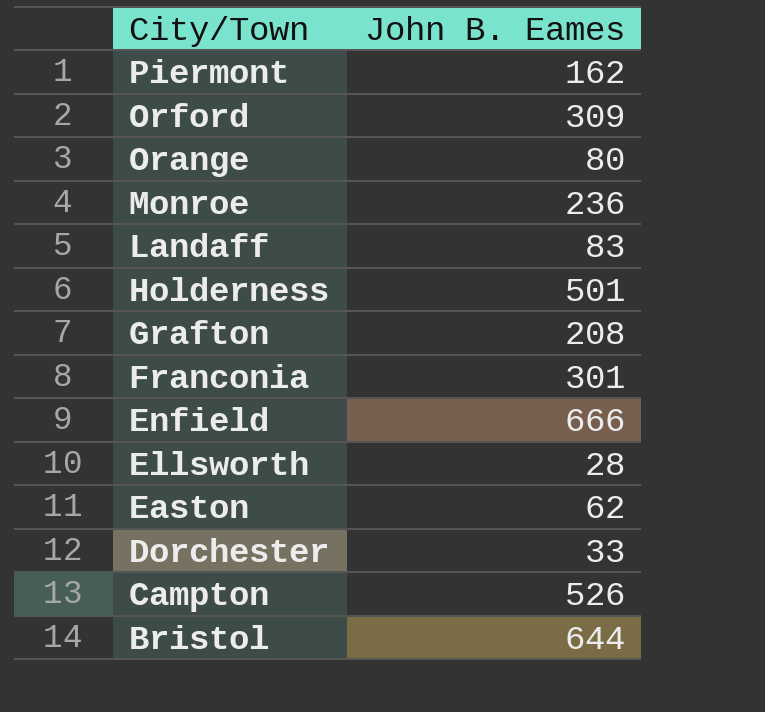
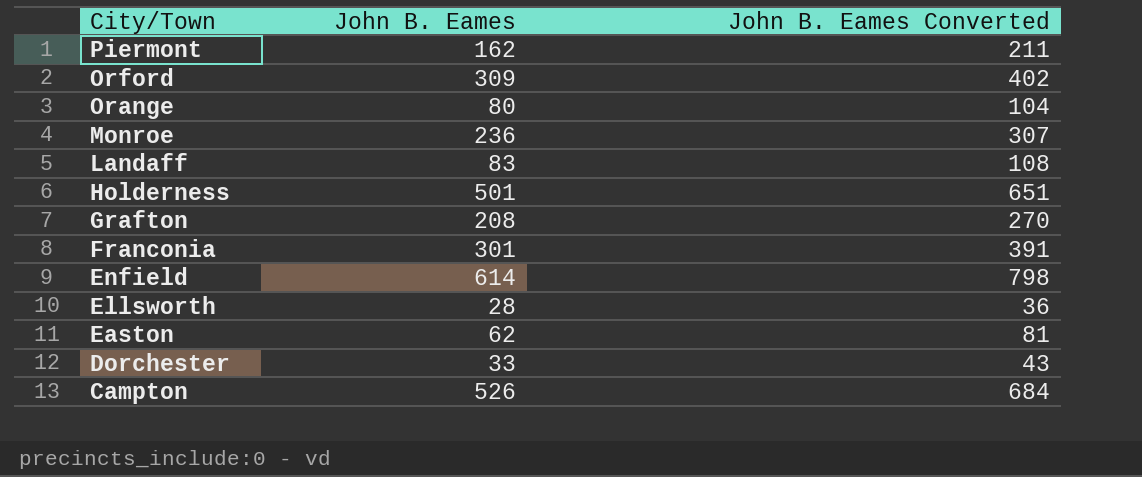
column John B. Eames Converted | formula: none -> [John B. Eames] * 1.3
row Bristol: 644 -> none
Enfield | John B. Eames: 666 -> 614

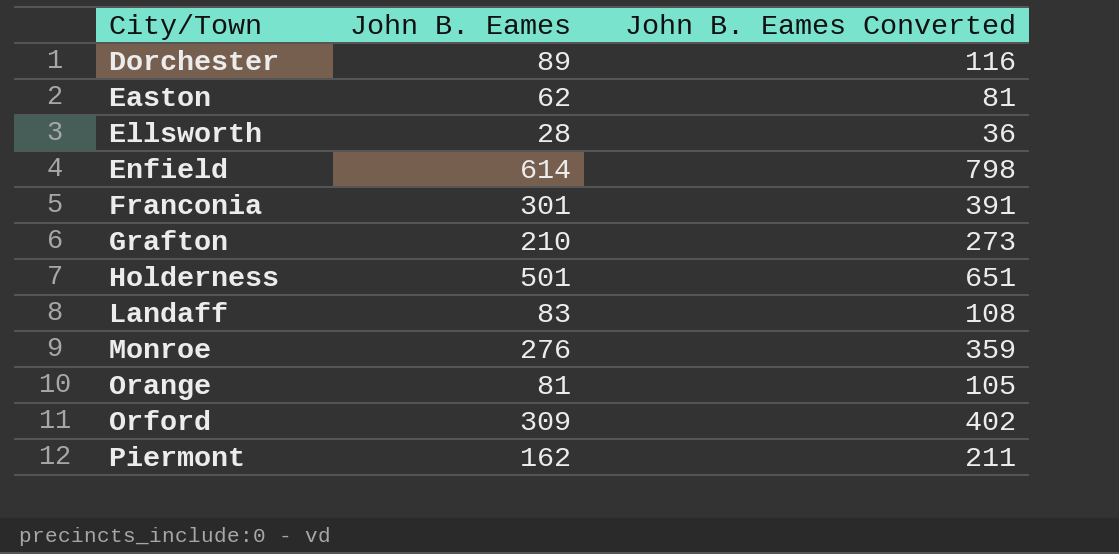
row order: City/Town descending -> City/Town ascending
row Campton: 526 | 684 -> none
Dorchester | John B. Eames: 33 -> 89
Dorchester | John B. Eames Converted: 43 -> 116
Grafton | John B. Eames: 208 -> 210
Grafton | John B. Eames Converted: 270 -> 273
Monroe | John B. Eames: 236 -> 276
Monroe | John B. Eames Converted: 307 -> 359
Orange | John B. Eames: 80 -> 81
Orange | John B. Eames Converted: 104 -> 105

